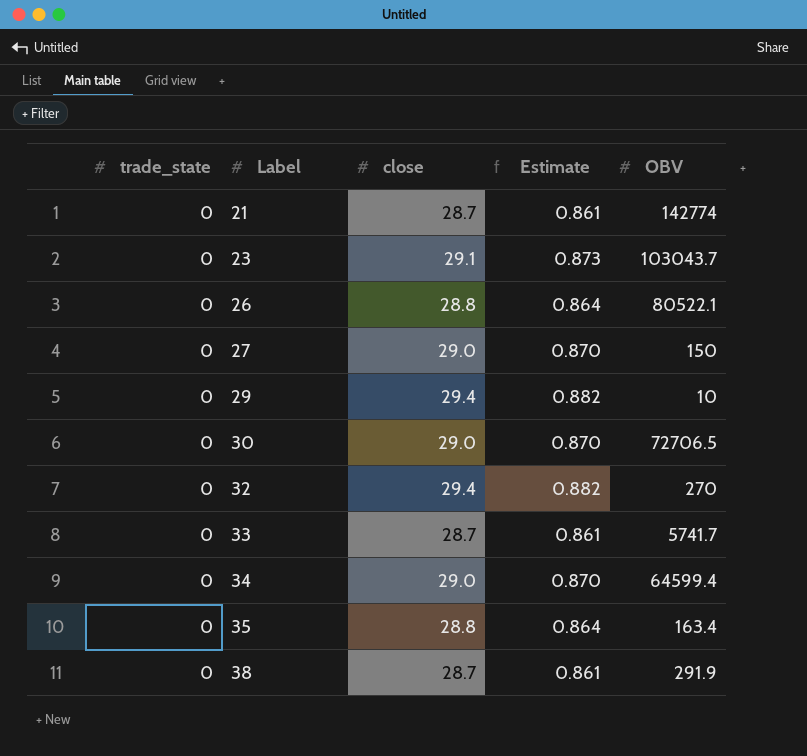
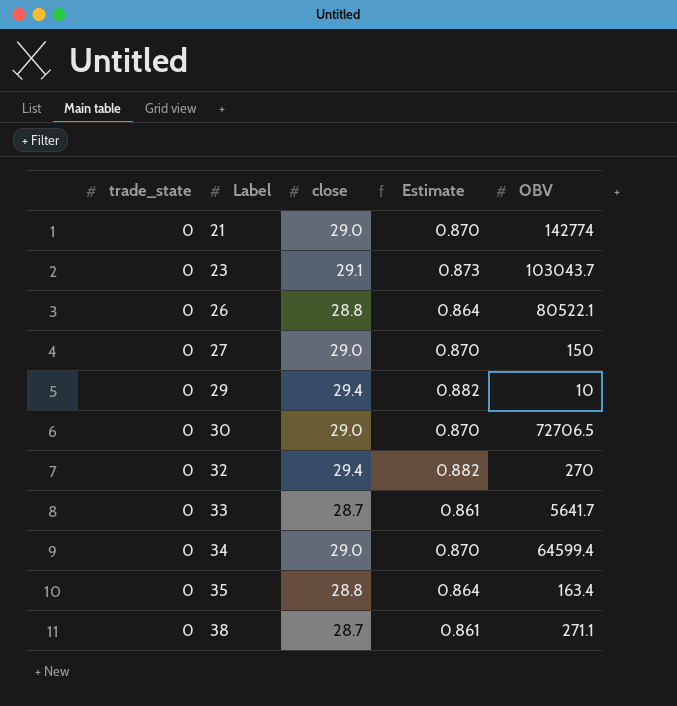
21 | close: 28.7 -> 29.0
21 | Estimate: 0.861 -> 0.870
33 | OBV: 5741.7 -> 5641.7
38 | OBV: 291.9 -> 271.1

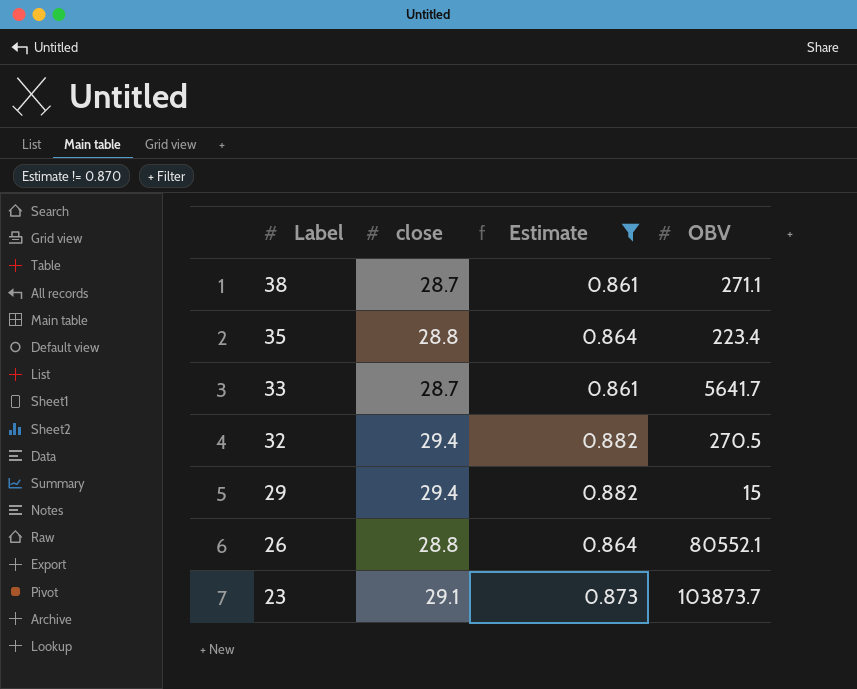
filter: none -> Estimate != 0.870
row order: Label ascending -> Label descending
column trade_state | position: 1 -> none
35 | OBV: 163.4 -> 223.4
32 | OBV: 270 -> 270.5
29 | OBV: 10 -> 15
26 | OBV: 80522.1 -> 80552.1
23 | OBV: 103043.7 -> 103873.7

